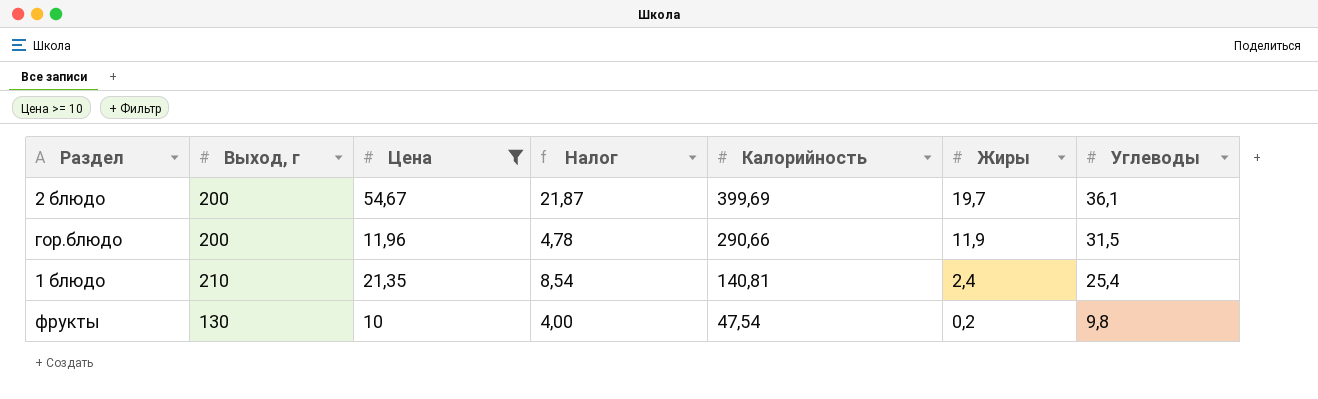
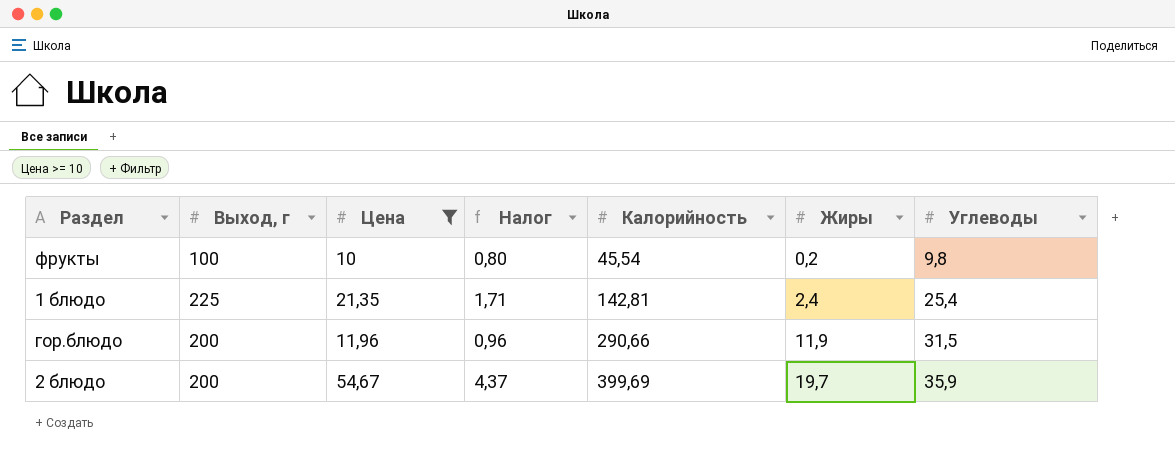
row order: Калорийность descending -> Калорийность ascending
column Налог | formula: [Цена] * 0,4 -> [Цена] * 0,08
фрукты | Выход, г: 130 -> 100
фрукты | Калорийность: 47,54 -> 45,54
1 блюдо | Выход, г: 210 -> 225
1 блюдо | Калорийность: 140,81 -> 142,81
2 блюдо | Углеводы: 36,1 -> 35,9

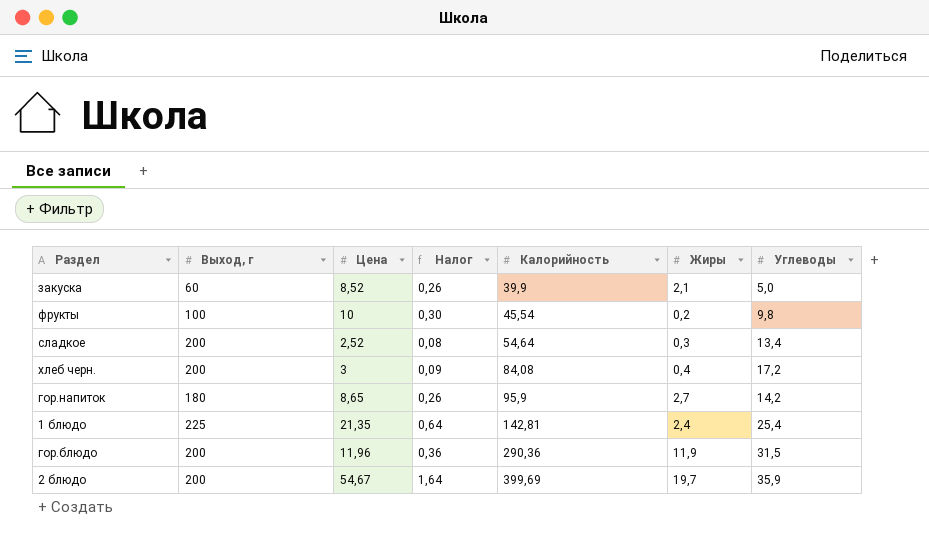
filter: Цена >= 10 -> none
column Налог | formula: [Цена] * 0,08 -> [Цена] * 0,03
гор.блюдо | Калорийность: 290,66 -> 290,36

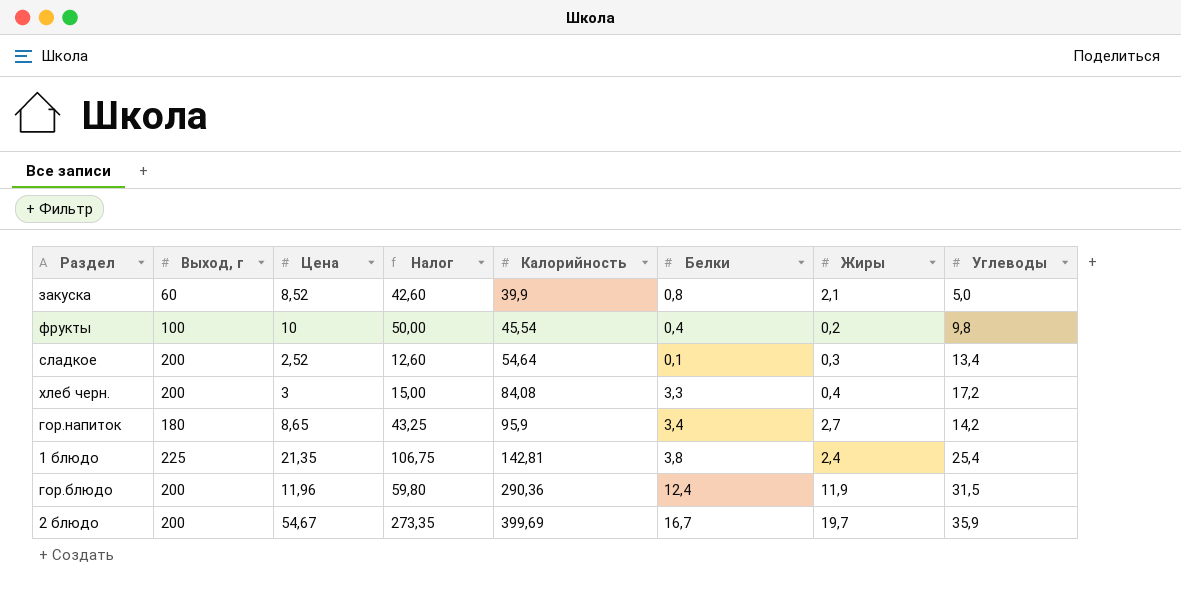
column Налог | formula: [Цена] * 0,03 -> [Цена] * 5
column Белки | position: none -> 6

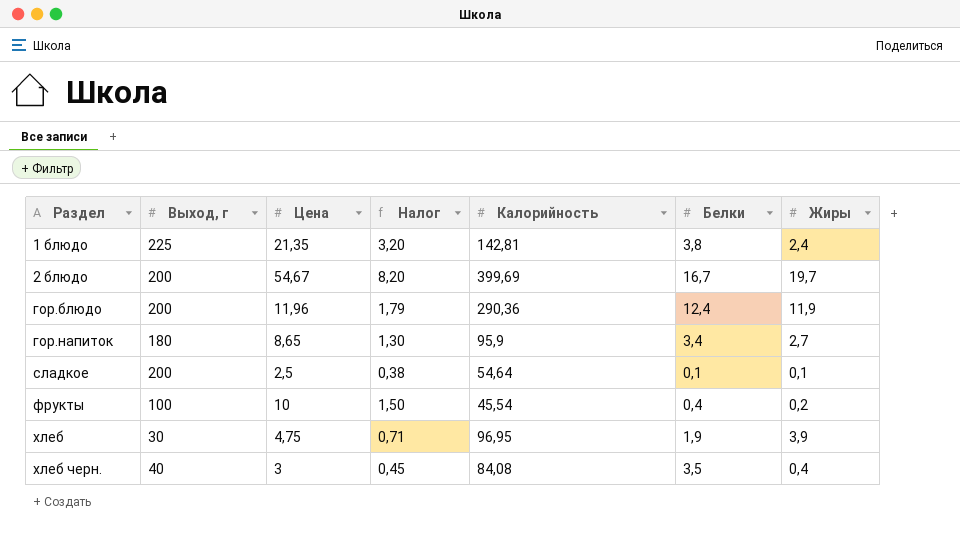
row order: Калорийность ascending -> Раздел ascending
column Углеводы | position: 8 -> none
column Налог | formula: [Цена] * 5 -> [Цена] * 0,15
row закуска: 60 | 8,52 | 42,60 | 39,9 | 0,8 | 2,1 | 5,0 -> none
сладкое | Цена: 2,52 -> 2,5
сладкое | Жиры: 0,3 -> 0,1
row хлеб: none -> 30 | 4,75 | 0,71 | 96,95 | 1,9 | 3,9
хлеб черн. | Выход, г: 200 -> 40
хлеб черн. | Белки: 3,3 -> 3,5

